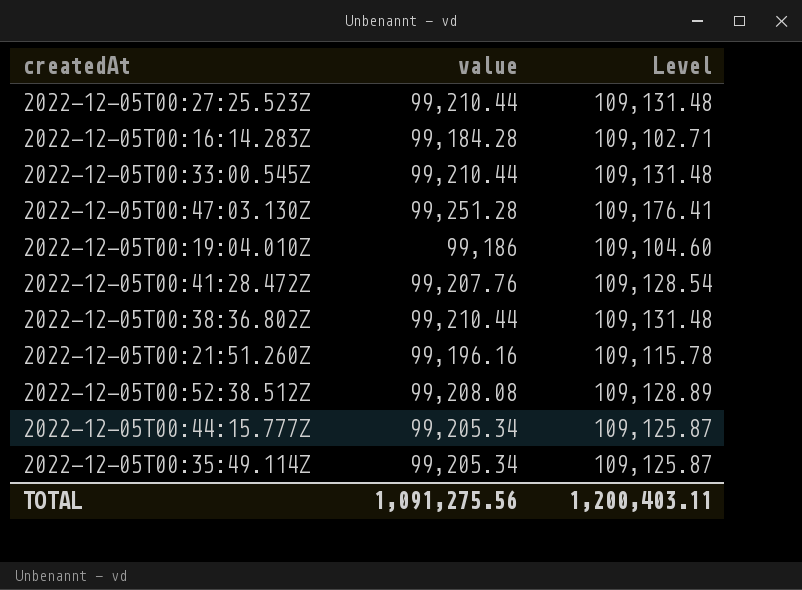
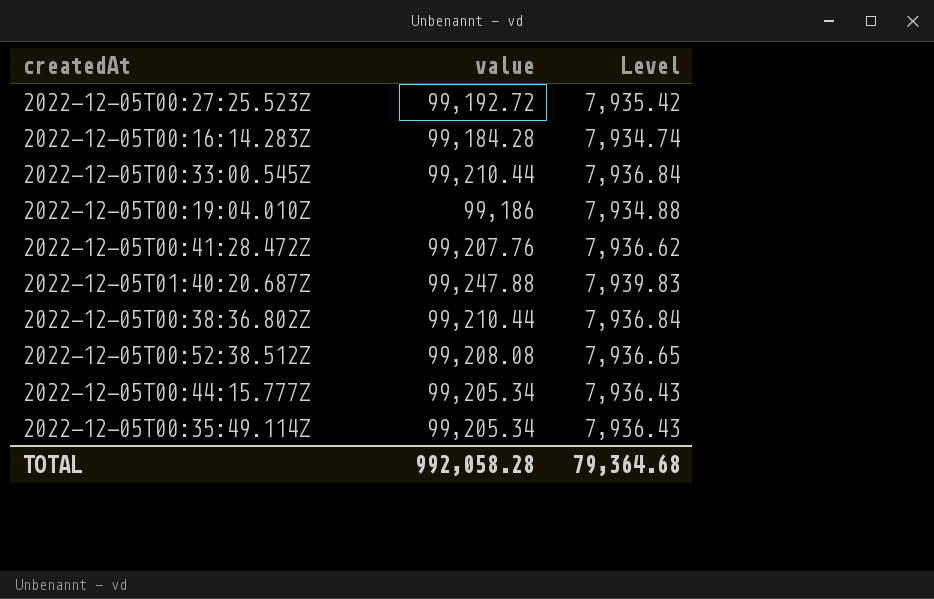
column Level | formula: [value] * 1.1 -> [value] * 0.08
row 2022-12-05T00:47:03.130Z: 99,251.28 | 109,176.41 -> none
row 2022-12-05T00:21:51.260Z: 99,196.16 | 109,115.78 -> none
2022-12-05T00:27:25.523Z | value: 99,210.44 -> 99,192.72
row 2022-12-05T01:40:20.687Z: none -> 99,247.88 | 7,939.83
TOTAL | value: 1,091,275.56 -> 992,058.28
TOTAL | Level: 1,200,403.11 -> 79,364.68

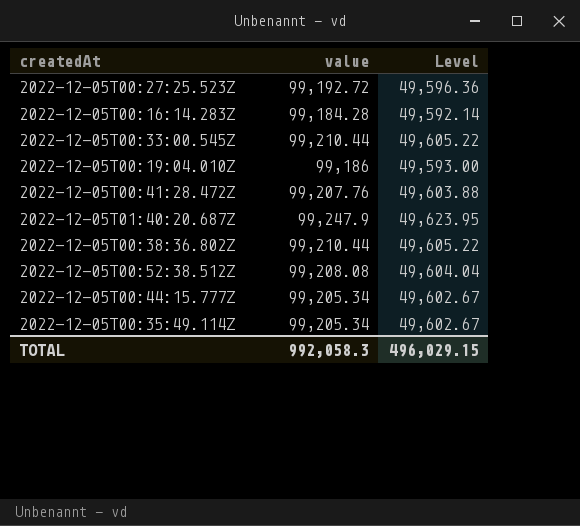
column Level | formula: [value] * 0.08 -> [value] * 0.5
2022-12-05T01:40:20.687Z | value: 99,247.88 -> 99,247.9
TOTAL | value: 992,058.28 -> 992,058.3
TOTAL | Level: 79,364.68 -> 496,029.15

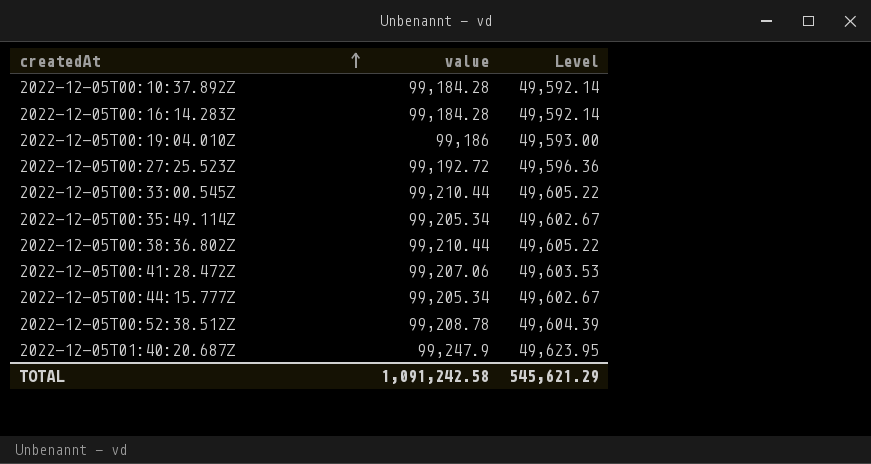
row order: none -> createdAt ascending
row 2022-12-05T00:10:37.892Z: none -> 99,184.28 | 49,592.14
2022-12-05T00:41:28.472Z | value: 99,207.76 -> 99,207.06
2022-12-05T00:41:28.472Z | Level: 49,603.88 -> 49,603.53
2022-12-05T00:52:38.512Z | value: 99,208.08 -> 99,208.78
2022-12-05T00:52:38.512Z | Level: 49,604.04 -> 49,604.39
TOTAL | value: 992,058.3 -> 1,091,242.58
TOTAL | Level: 496,029.15 -> 545,621.29

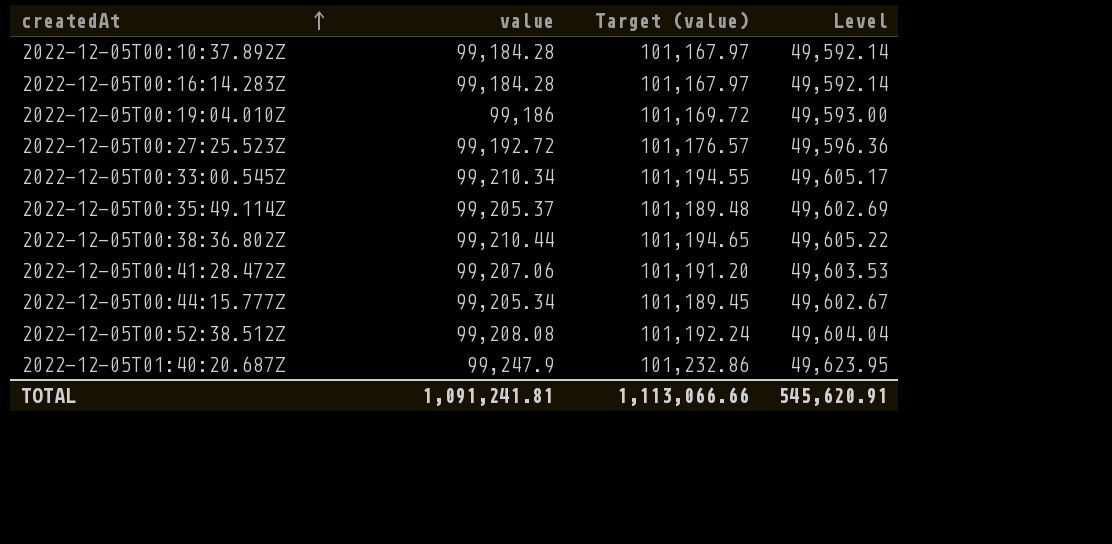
column Target (value) | formula: none -> [value] * 1.02
2022-12-05T00:33:00.545Z | value: 99,210.44 -> 99,210.34
2022-12-05T00:33:00.545Z | Level: 49,605.22 -> 49,605.17
2022-12-05T00:35:49.114Z | value: 99,205.34 -> 99,205.37
2022-12-05T00:35:49.114Z | Level: 49,602.67 -> 49,602.69
2022-12-05T00:52:38.512Z | value: 99,208.78 -> 99,208.08
2022-12-05T00:52:38.512Z | Level: 49,604.39 -> 49,604.04
TOTAL | value: 1,091,242.58 -> 1,091,241.81
TOTAL | Level: 545,621.29 -> 545,620.91

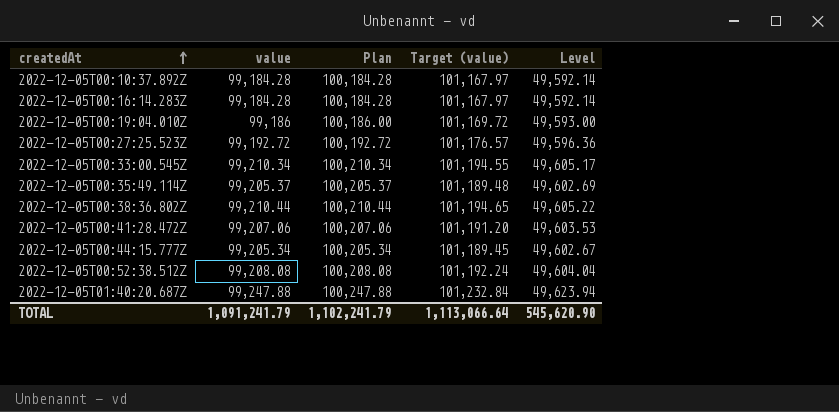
column Plan | formula: none -> [value] + 1000
2022-12-05T01:40:20.687Z | value: 99,247.9 -> 99,247.88
2022-12-05T01:40:20.687Z | Target (value): 101,232.86 -> 101,232.84
2022-12-05T01:40:20.687Z | Level: 49,623.95 -> 49,623.94
TOTAL | value: 1,091,241.81 -> 1,091,241.79
TOTAL | Target (value): 1,113,066.66 -> 1,113,066.64
TOTAL | Level: 545,620.91 -> 545,620.90

